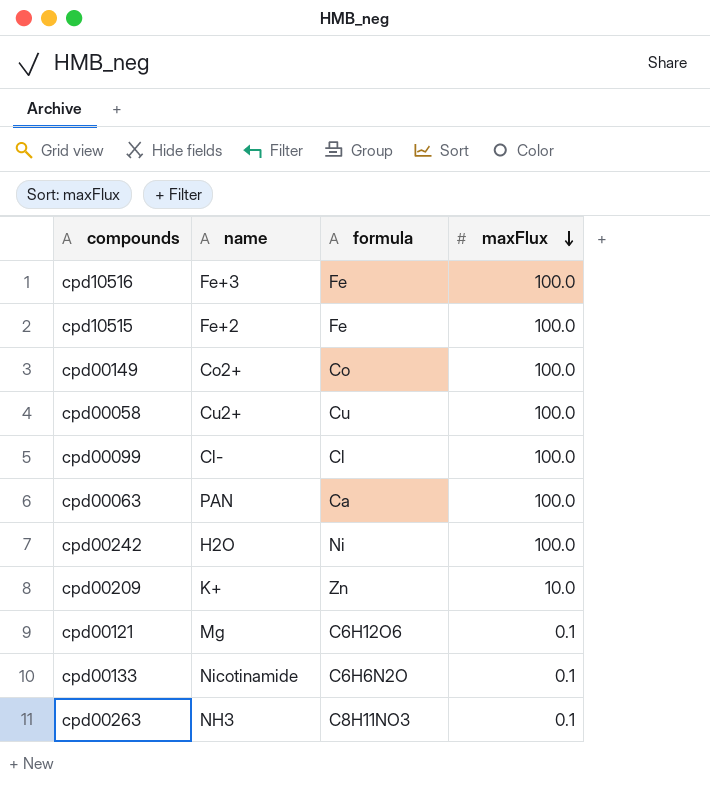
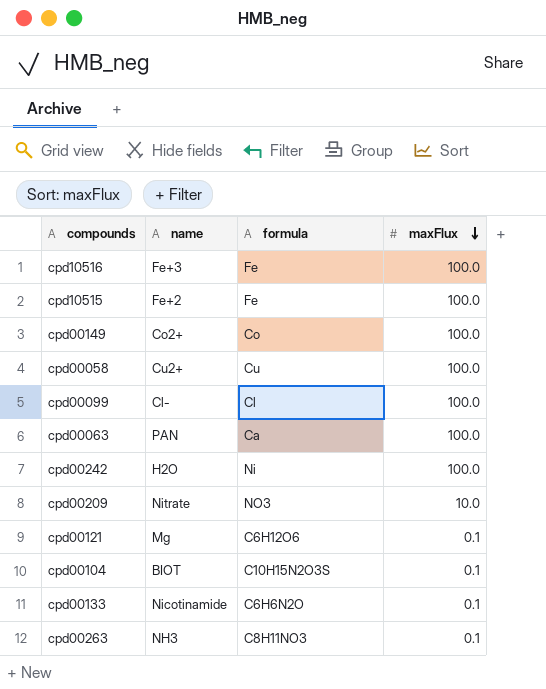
cpd00209 | name: K+ -> Nitrate
cpd00209 | formula: Zn -> NO3
row cpd00104: none -> BIOT | C10H15N2O3S | 0.1

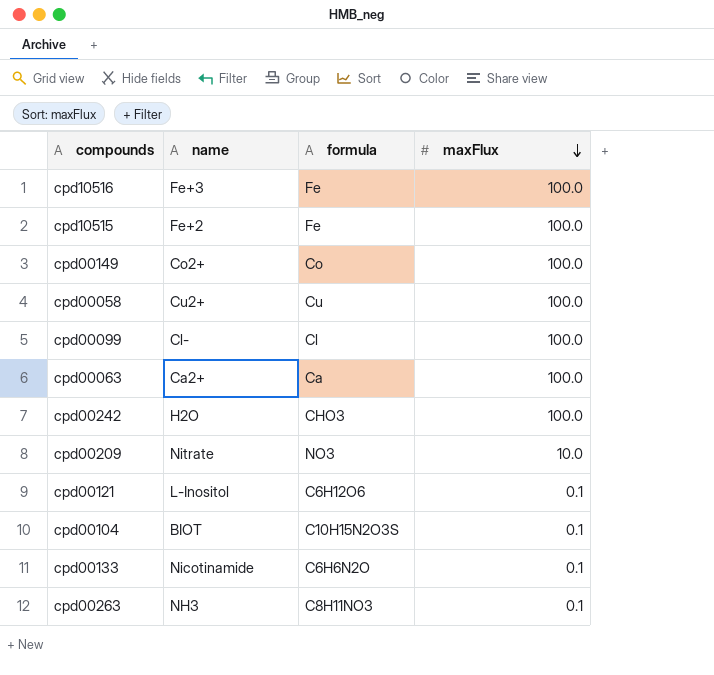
cpd00063 | name: PAN -> Ca2+
cpd00242 | formula: Ni -> CHO3
cpd00121 | name: Mg -> L-Inositol

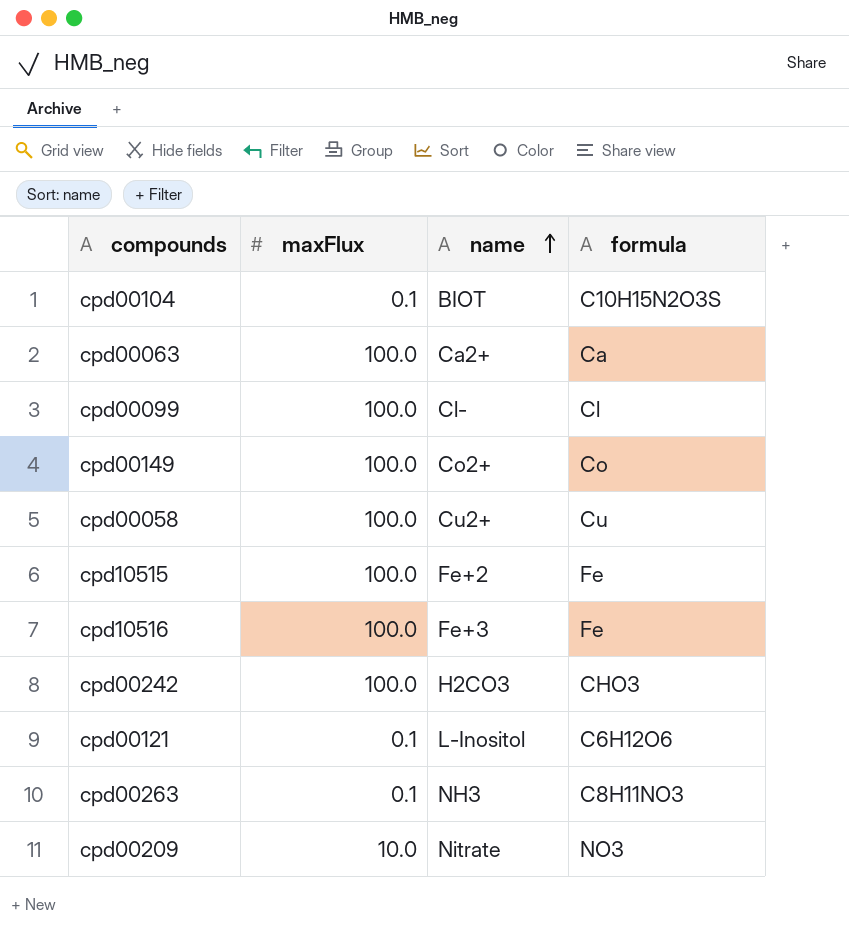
row order: maxFlux descending -> name ascending
column maxFlux | position: 4 -> 2
row cpd00133: Nicotinamide | C6H6N2O | 0.1 -> none
cpd00242 | name: H2O -> H2CO3

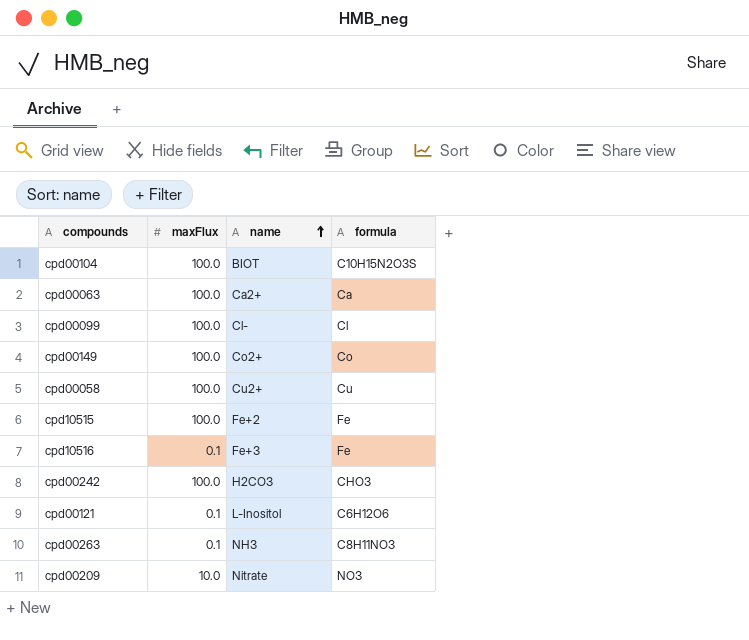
cpd00104 | maxFlux: 0.1 -> 100.0
cpd10516 | maxFlux: 100.0 -> 0.1

